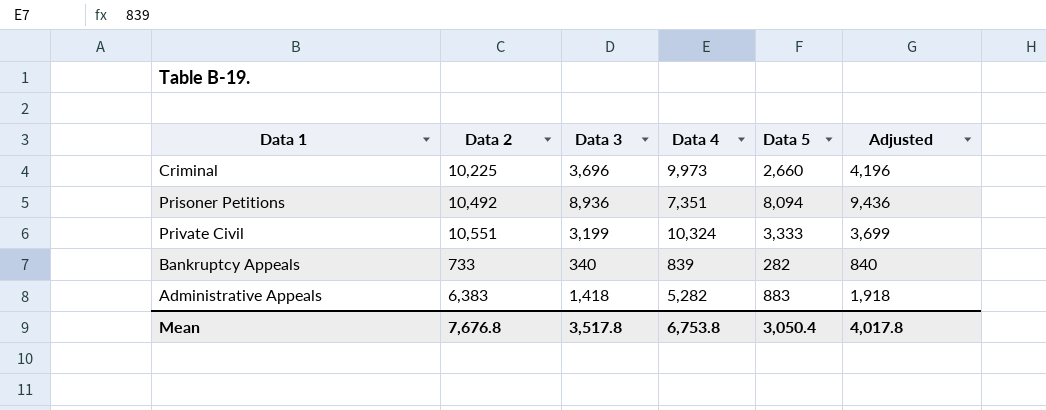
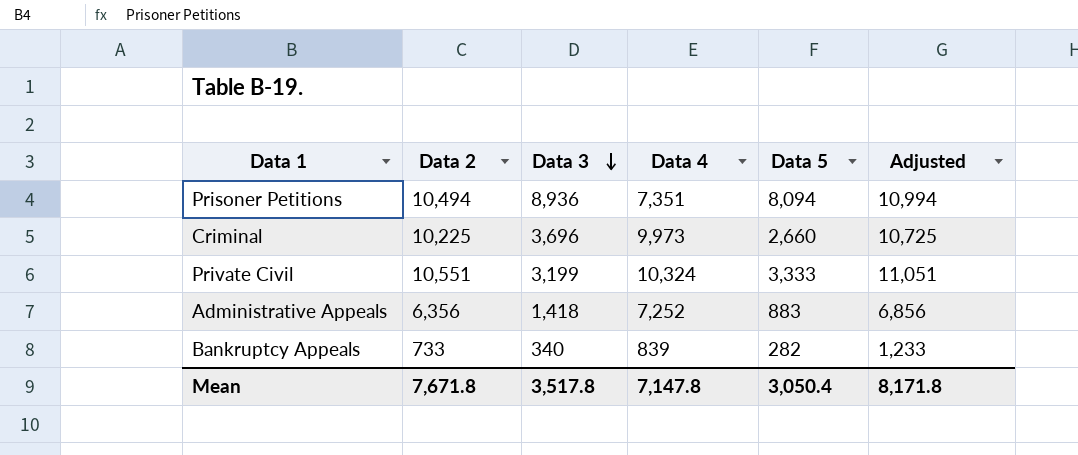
row order: none -> Data 3 descending
column Adjusted | formula: [Data 3] + 500 -> [Data 2] + 500
Prisoner Petitions | Data 2: 10,492 -> 10,494
Administrative Appeals | Data 2: 6,383 -> 6,356
Administrative Appeals | Data 4: 5,282 -> 7,252
Mean | Data 2: 7,676.8 -> 7,671.8
Mean | Data 4: 6,753.8 -> 7,147.8
Mean | Adjusted: 4,017.8 -> 8,171.8

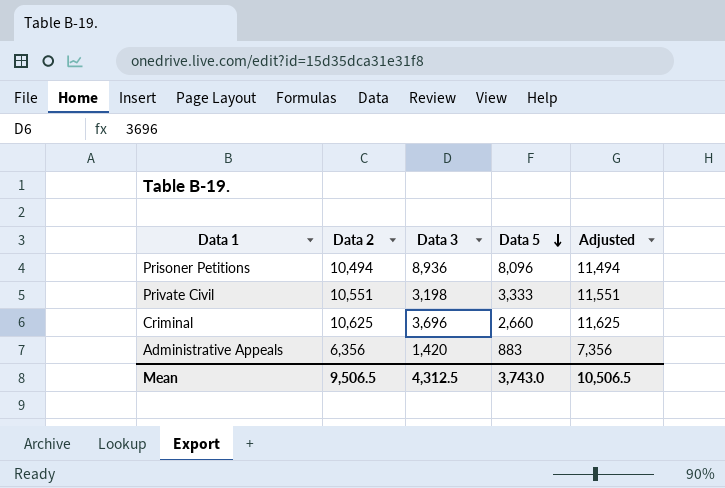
row order: Data 3 descending -> Data 5 descending
column Data 4 | position: 4 -> none
column Adjusted | formula: [Data 2] + 500 -> [Data 2] + 1000
row Bankruptcy Appeals: 733 | 340 | 839 | 282 | 1,233 -> none
Prisoner Petitions | Data 5: 8,094 -> 8,096
Private Civil | Data 3: 3,199 -> 3,198
Criminal | Data 2: 10,225 -> 10,625
Administrative Appeals | Data 3: 1,418 -> 1,420
Mean | Data 2: 7,671.8 -> 9,506.5
Mean | Data 3: 3,517.8 -> 4,312.5
Mean | Data 5: 3,050.4 -> 3,743.0
Mean | Adjusted: 8,171.8 -> 10,506.5

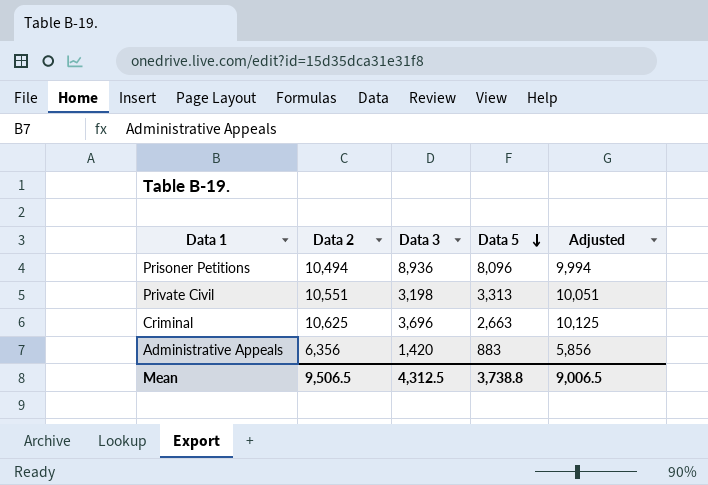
column Adjusted | formula: [Data 2] + 1000 -> [Data 2] - 500
Private Civil | Data 5: 3,333 -> 3,313
Criminal | Data 5: 2,660 -> 2,663
Mean | Data 5: 3,743.0 -> 3,738.8
Mean | Adjusted: 10,506.5 -> 9,006.5

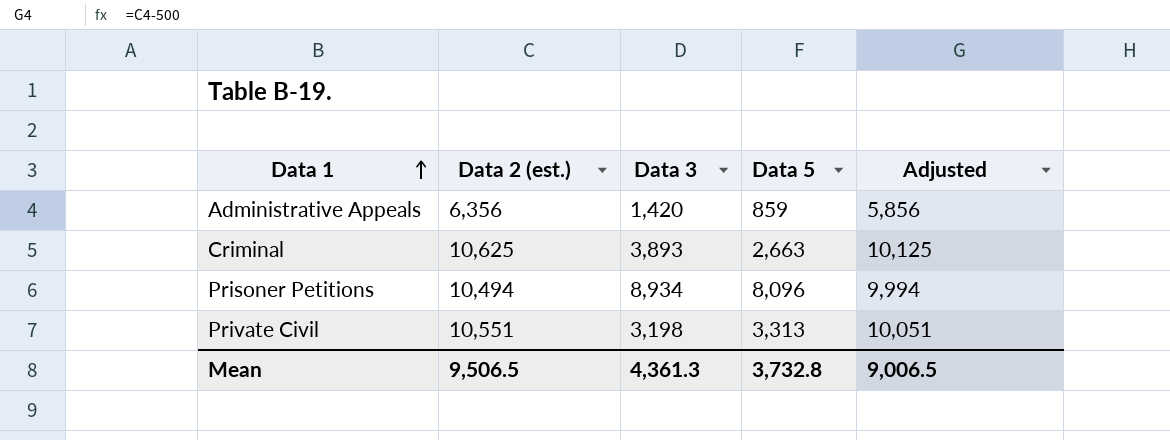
row order: Data 5 descending -> Data 1 ascending
column name: Data 2 -> Data 2 (est.)
Administrative Appeals | Data 5: 883 -> 859
Criminal | Data 3: 3,696 -> 3,893
Prisoner Petitions | Data 3: 8,936 -> 8,934
Mean | Data 3: 4,312.5 -> 4,361.3
Mean | Data 5: 3,738.8 -> 3,732.8

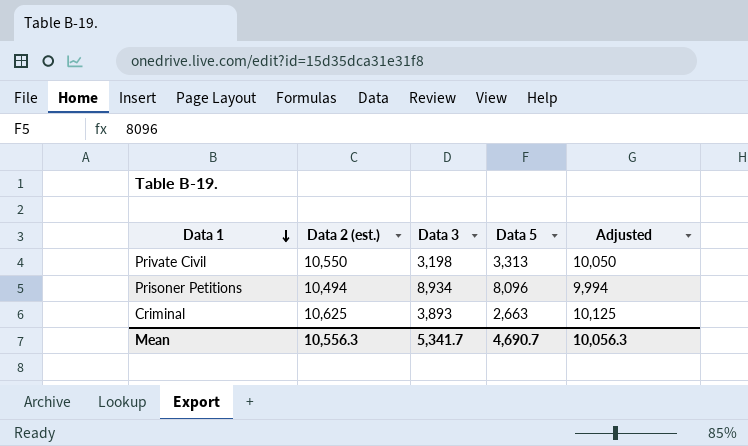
row order: Data 1 ascending -> Data 1 descending
row Administrative Appeals: 6,356 | 1,420 | 859 | 5,856 -> none
Private Civil | Data 2 (est.): 10,551 -> 10,550
Private Civil | Adjusted: 10,051 -> 10,050
Mean | Data 2 (est.): 9,506.5 -> 10,556.3
Mean | Data 3: 4,361.3 -> 5,341.7
Mean | Data 5: 3,732.8 -> 4,690.7
Mean | Adjusted: 9,006.5 -> 10,056.3

